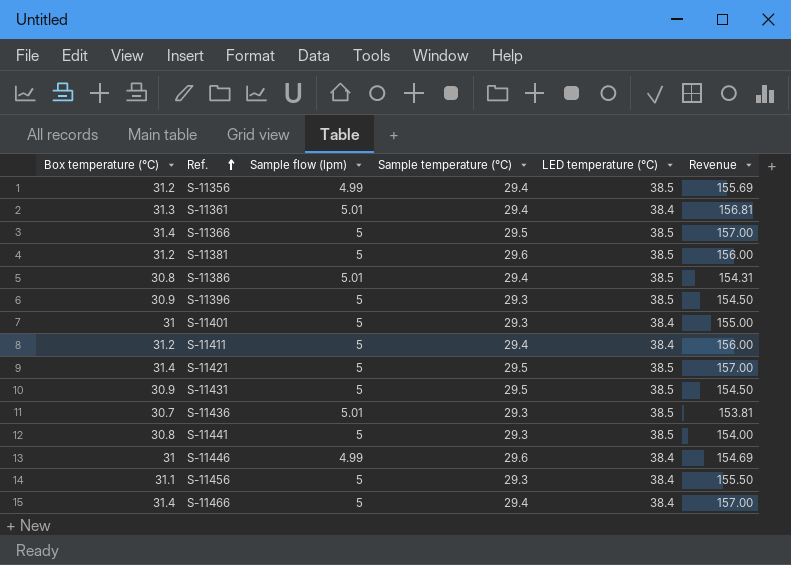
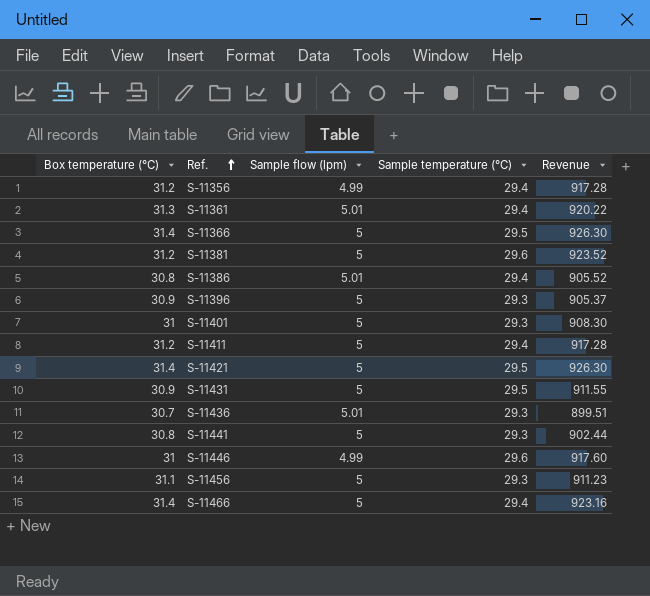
column LED temperature (°C) | position: 5 -> none
column Revenue | formula: [Box temperature (°C)] * [Sample flow (lpm)] -> [Box temperature (°C)] * [Sample temperature (°C)]

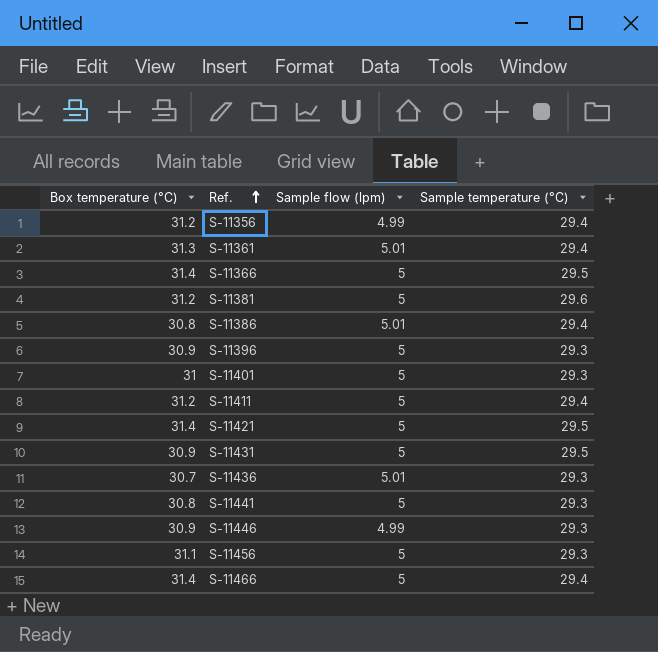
column Revenue | formula: [Box temperature (°C)] * [Sample temperature (°C)] -> none
S-11446 | Box temperature (°C): 31 -> 30.9
S-11446 | Sample temperature (°C): 29.6 -> 29.3

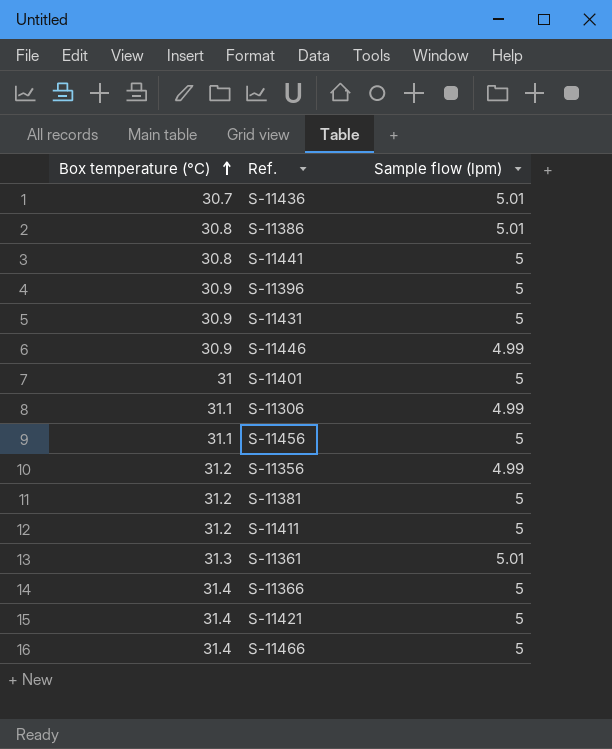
row order: Ref. ascending -> Box temperature (°C) ascending
column Sample temperature (°C) | position: 4 -> none
row S-11306: none -> 31.1 | 4.99

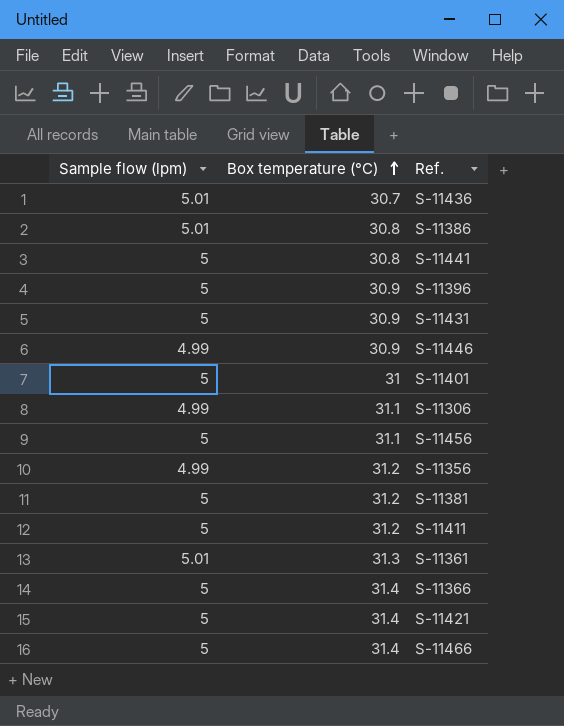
column Sample flow (lpm) | position: 3 -> 1

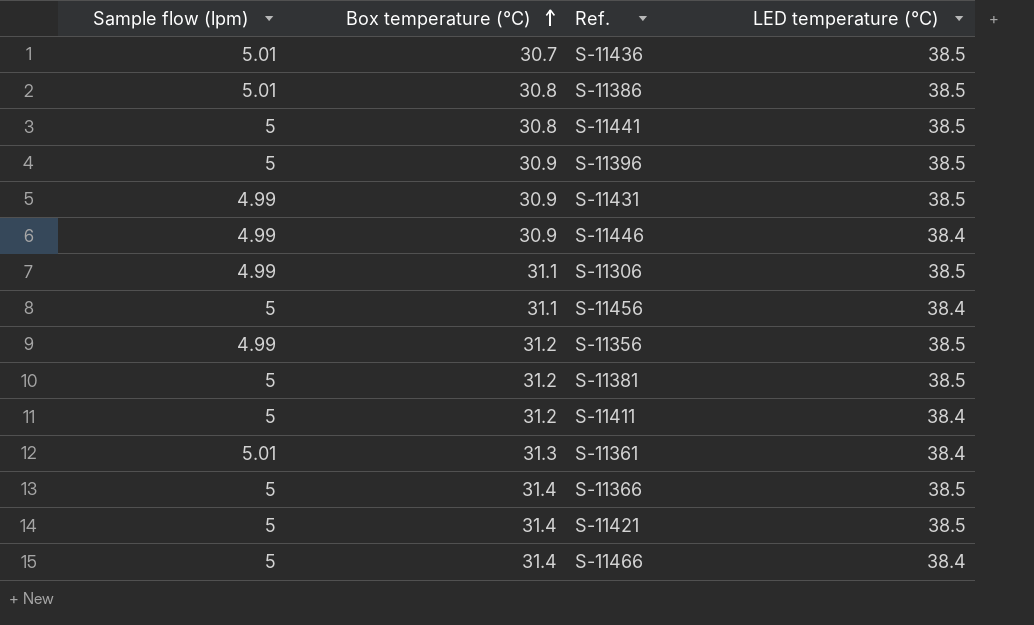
column LED temperature (°C) | position: none -> 4
row S-11401: 5 | 31 -> none
S-11431 | Sample flow (lpm): 5 -> 4.99

